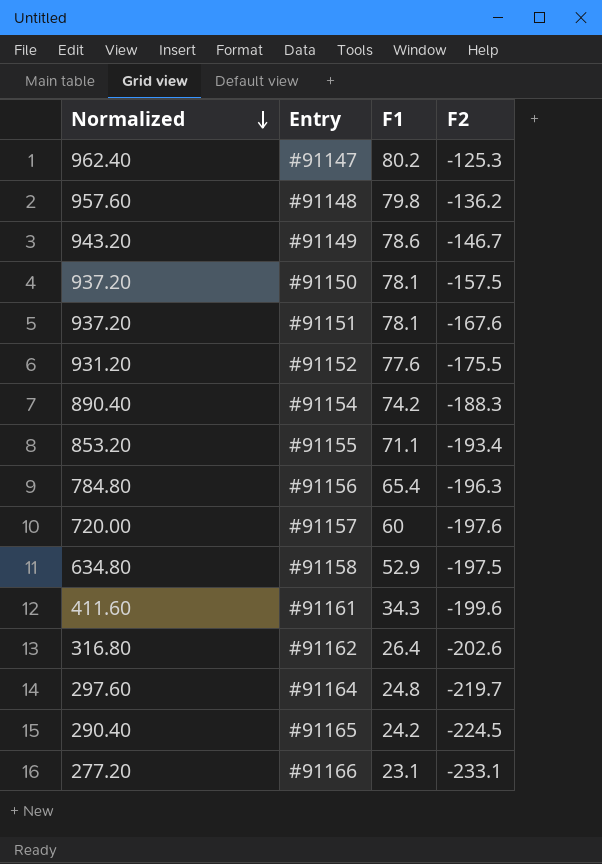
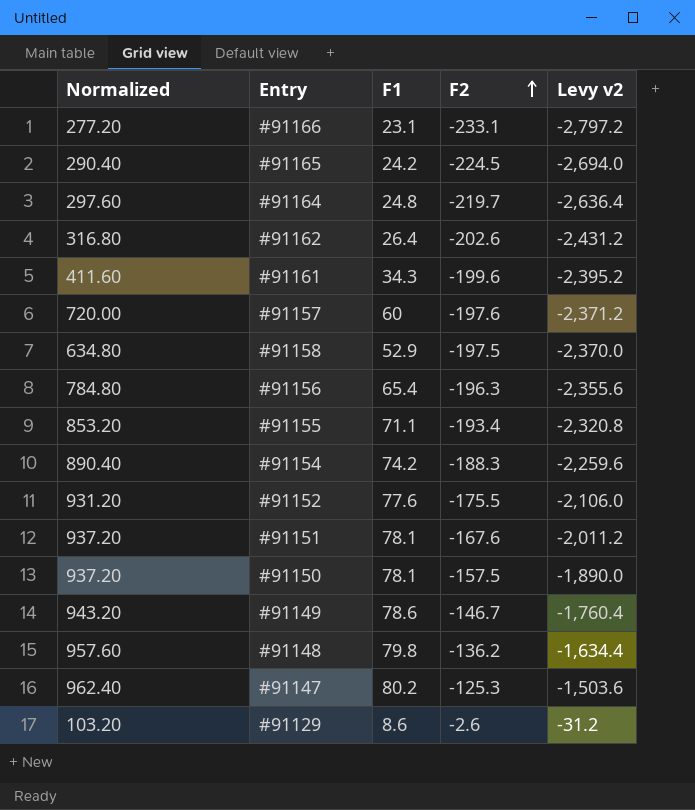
row order: Normalized descending -> F2 ascending
column Levy v2 | formula: none -> [F2] * 12
row #91129: none -> 103.20 | 8.6 | -2.6 | -31.2

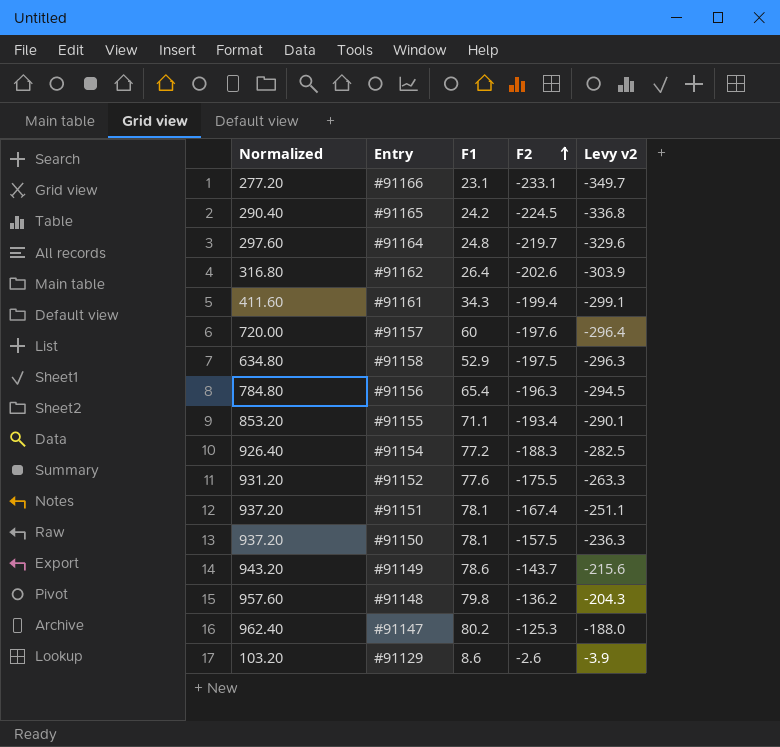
column Levy v2 | formula: [F2] * 12 -> [F2] * 1.5
#91161 | F2: -199.6 -> -199.4
#91154 | Normalized: 890.40 -> 926.40
#91154 | F1: 74.2 -> 77.2
#91151 | F2: -167.6 -> -167.4
#91149 | F2: -146.7 -> -143.7

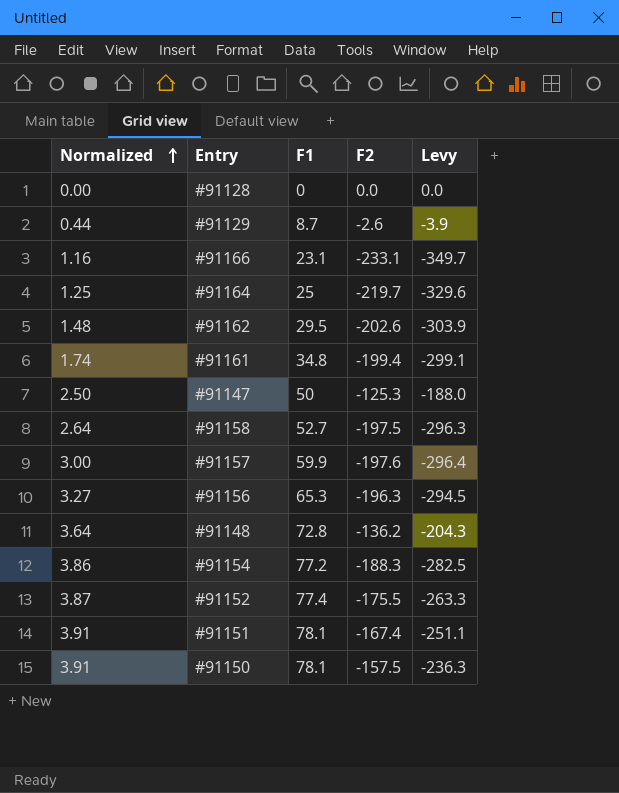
row order: F2 ascending -> Normalized ascending
column Normalized | formula: [F1] * 12 -> [F1] * 0.05
column name: Levy v2 -> Levy
row #91165: 290.40 | 24.2 | -224.5 | -336.8 -> none
row #91155: 853.20 | 71.1 | -193.4 | -290.1 -> none
row #91149: 943.20 | 78.6 | -143.7 | -215.6 -> none
row #91128: none -> 0.00 | 0 | 0.0 | 0.0
#91129 | F1: 8.6 -> 8.7
#91164 | F1: 24.8 -> 25
#91162 | F1: 26.4 -> 29.5
#91161 | F1: 34.3 -> 34.8
#91147 | F1: 80.2 -> 50
#91158 | F1: 52.9 -> 52.7
#91157 | F1: 60 -> 59.9
#91156 | F1: 65.4 -> 65.3
#91148 | F1: 79.8 -> 72.8
#91152 | F1: 77.6 -> 77.4

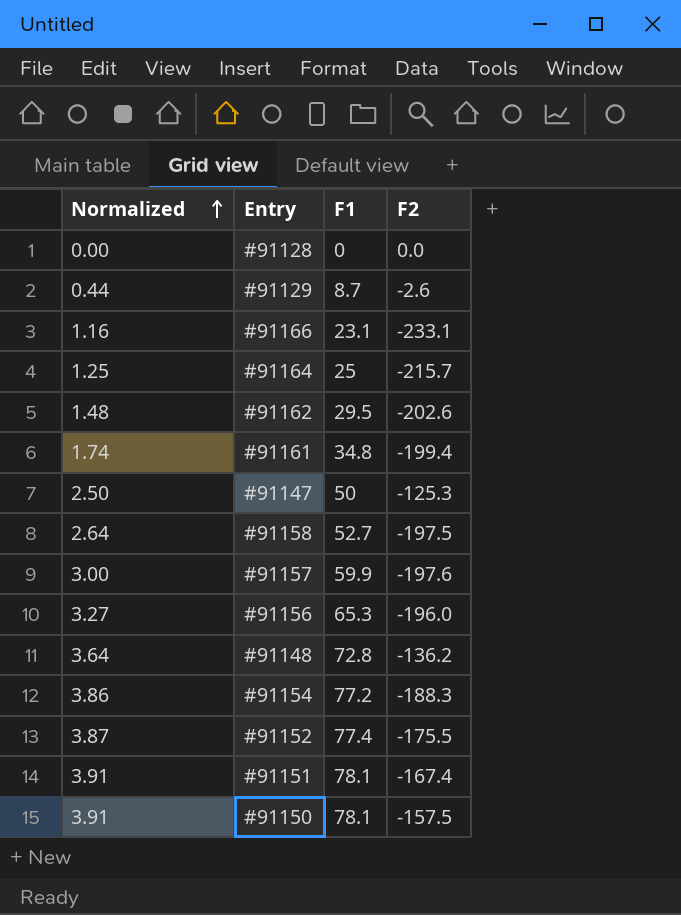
column Levy | formula: [F2] * 1.5 -> none
#91164 | F2: -219.7 -> -215.7
#91156 | F2: -196.3 -> -196.0

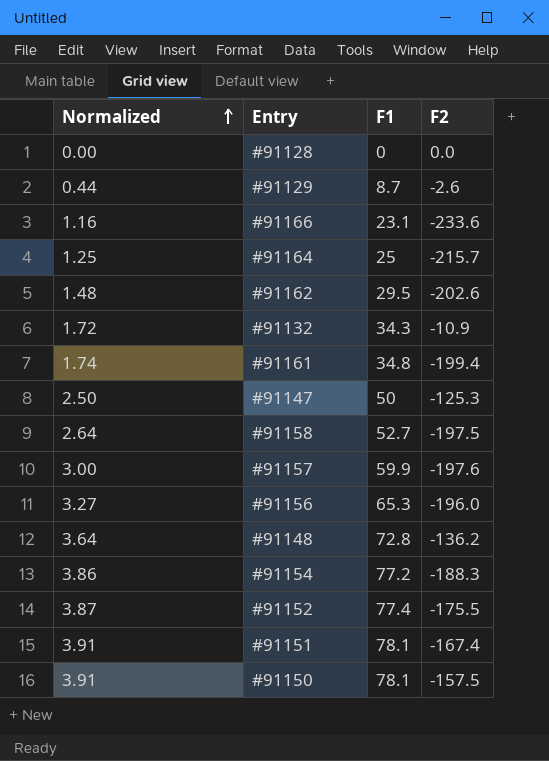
#91166 | F2: -233.1 -> -233.6
row #91132: none -> 1.72 | 34.3 | -10.9

